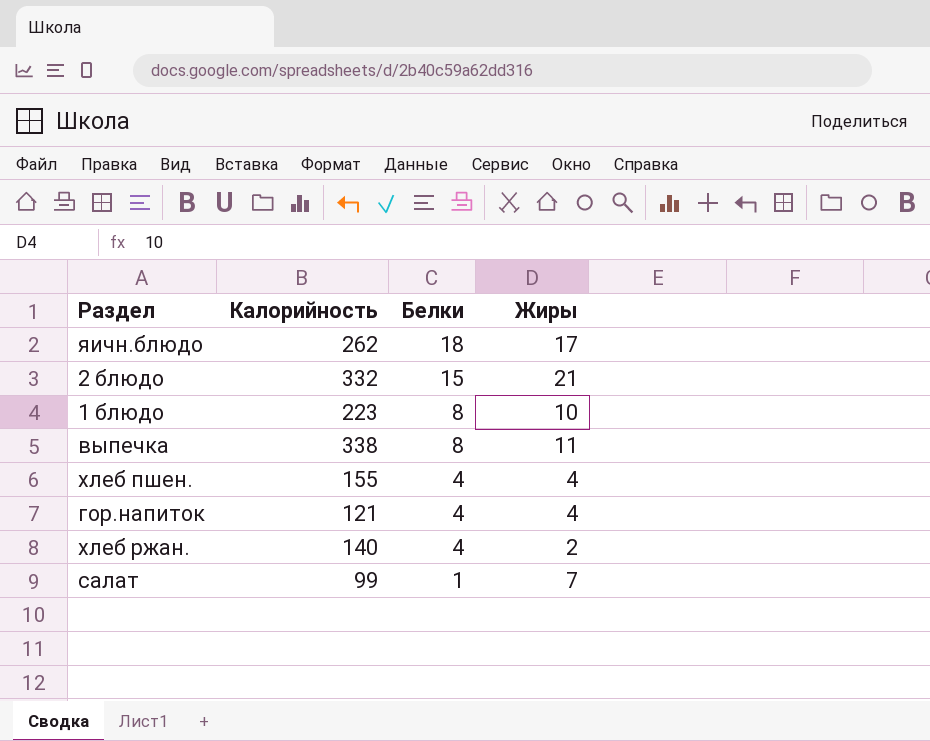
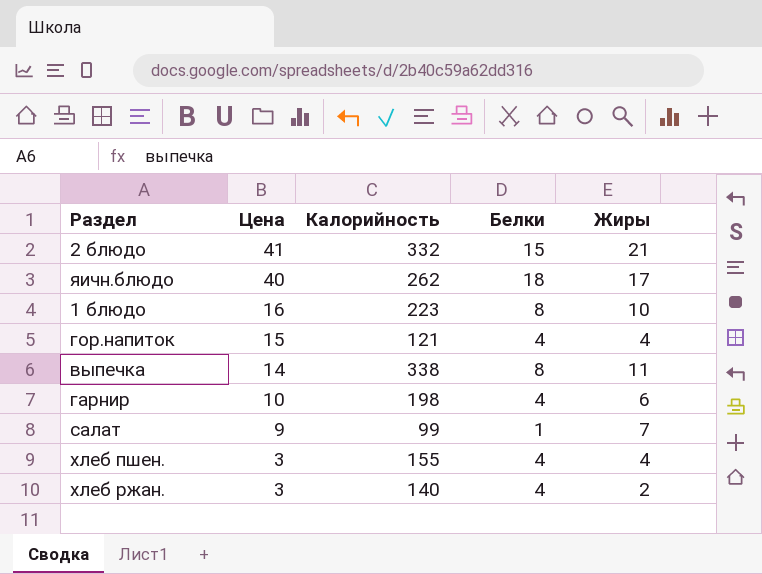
row order: Белки descending -> Цена descending
column Цена | position: none -> 2
row гарнир: none -> 10 | 198 | 4 | 6

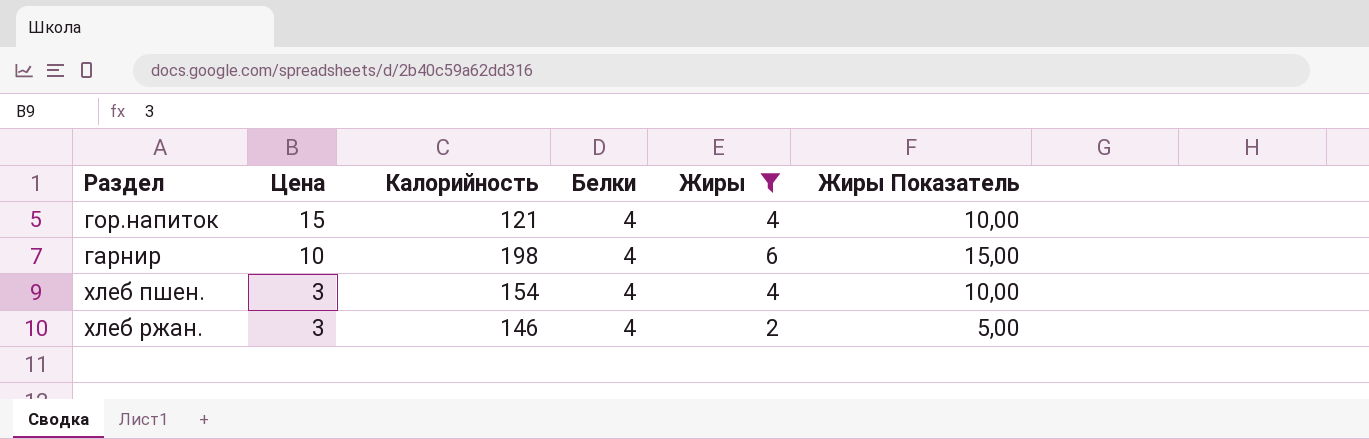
filter: none -> Жиры <= 6
column Жиры Показатель | formula: none -> [Жиры] * 2,5
хлеб пшен. | Калорийность: 155 -> 154
хлеб ржан. | Калорийность: 140 -> 146

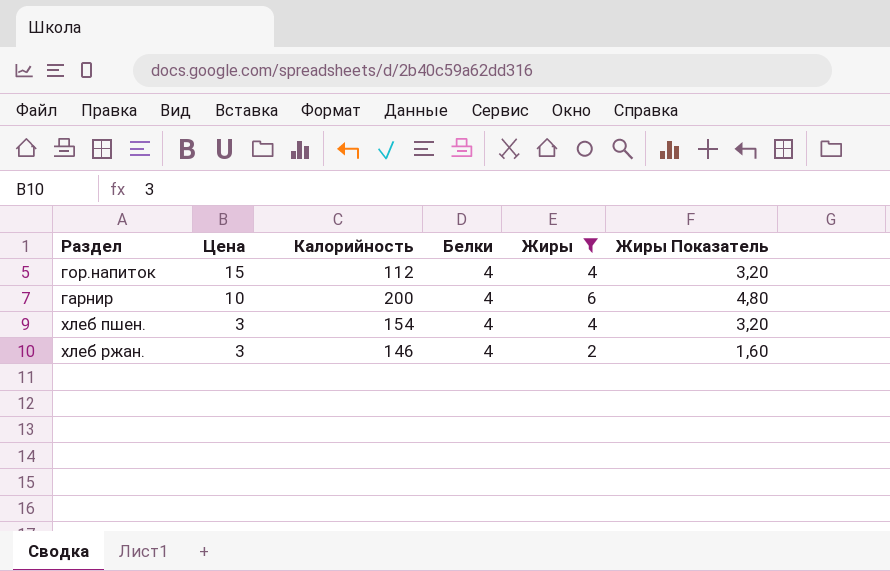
column Жиры Показатель | formula: [Жиры] * 2,5 -> [Жиры] * 0,8
гор.напиток | Калорийность: 121 -> 112
гарнир | Калорийность: 198 -> 200

